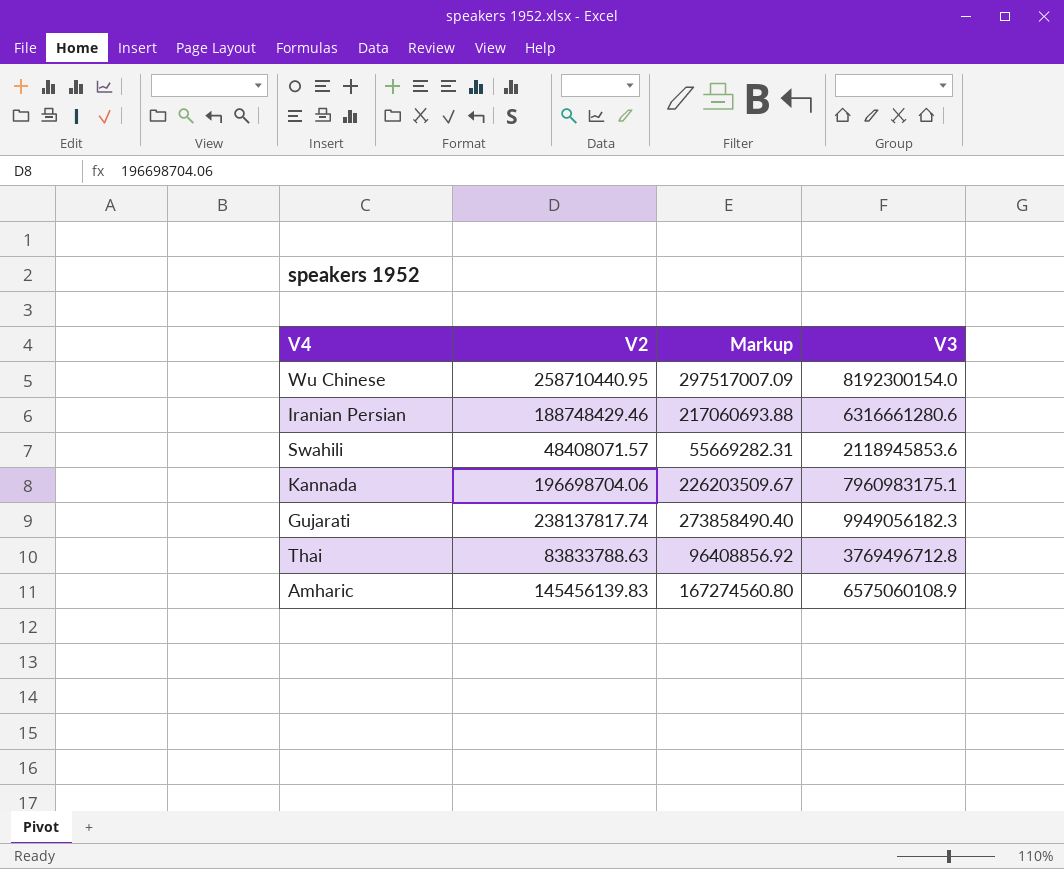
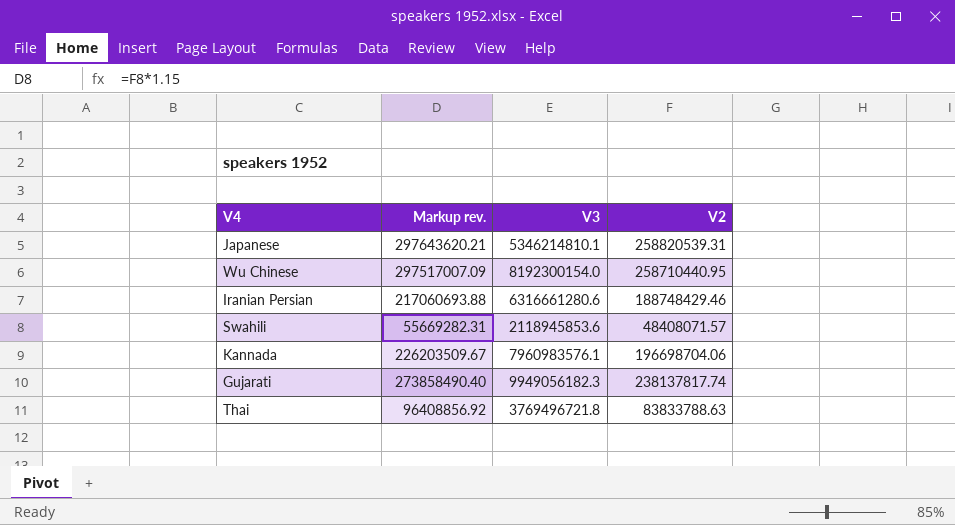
column name: Markup -> Markup rev.
column V2 | position: 2 -> 4
row Amharic: 145456139.83 | 167274560.80 | 6575060108.9 -> none
row Japanese: none -> 297643620.21 | 5346214810.1 | 258820539.31
Kannada | V3: 7960983175.1 -> 7960983576.1
Thai | V3: 3769496712.8 -> 3769496721.8

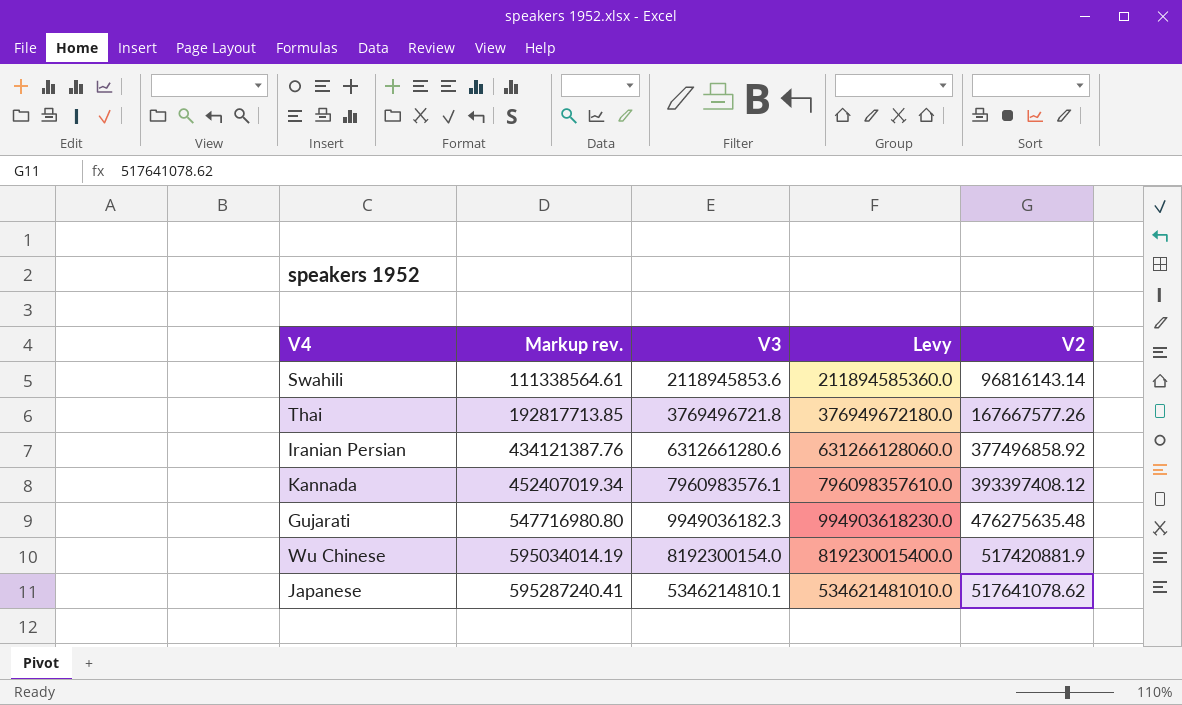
row order: none -> Markup rev. ascending
column Levy | formula: none -> [V3] * 100
Swahili | Markup rev.: 55669282.31 -> 111338564.61
Swahili | V2: 48408071.57 -> 96816143.14
Thai | Markup rev.: 96408856.92 -> 192817713.85
Thai | V2: 83833788.63 -> 167667577.26
Iranian Persian | Markup rev.: 217060693.88 -> 434121387.76
Iranian Persian | V3: 6316661280.6 -> 6312661280.6
Iranian Persian | V2: 188748429.46 -> 377496858.92
Kannada | Markup rev.: 226203509.67 -> 452407019.34
Kannada | V2: 196698704.06 -> 393397408.12
Gujarati | Markup rev.: 273858490.40 -> 547716980.80
Gujarati | V3: 9949056182.3 -> 9949036182.3
Gujarati | V2: 238137817.74 -> 476275635.48
Wu Chinese | Markup rev.: 297517007.09 -> 595034014.19
Wu Chinese | V2: 258710440.95 -> 517420881.9
Japanese | Markup rev.: 297643620.21 -> 595287240.41
Japanese | V2: 258820539.31 -> 517641078.62

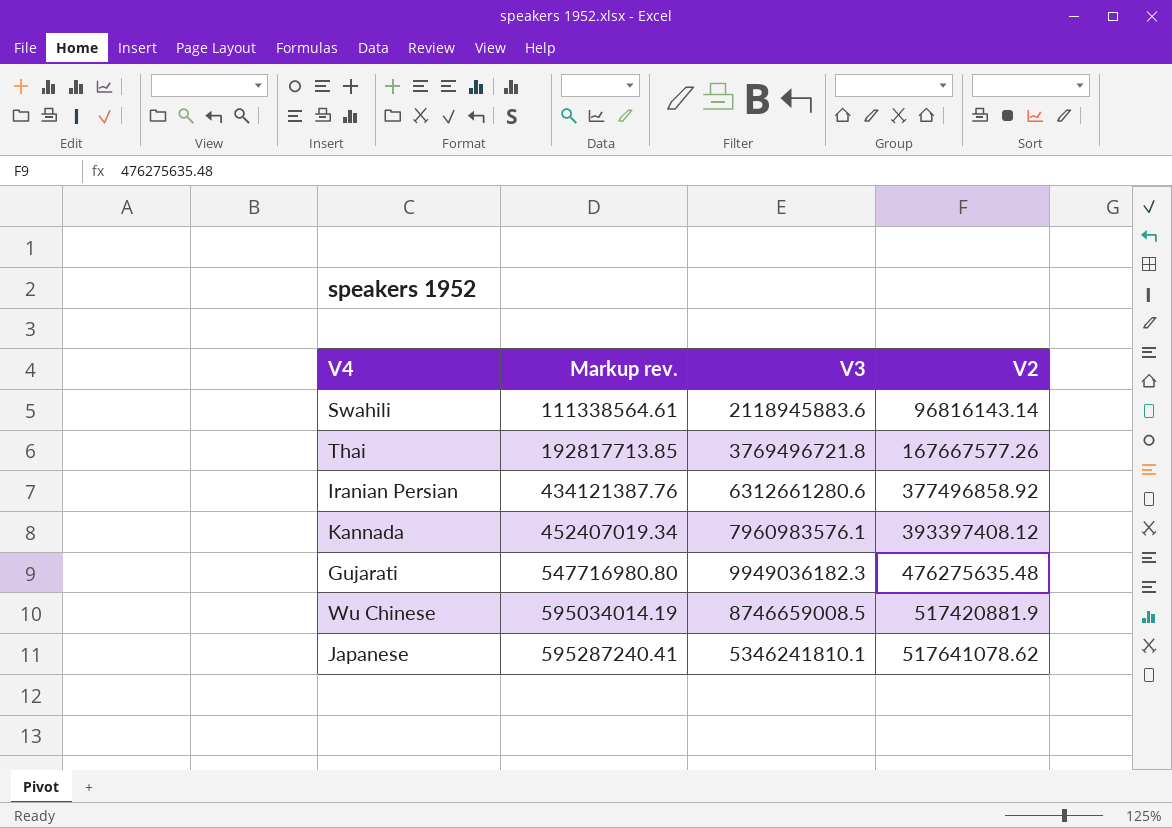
column Levy | formula: [V3] * 100 -> none
Swahili | V3: 2118945853.6 -> 2118945883.6
Wu Chinese | V3: 8192300154.0 -> 8746659008.5
Japanese | V3: 5346214810.1 -> 5346241810.1

